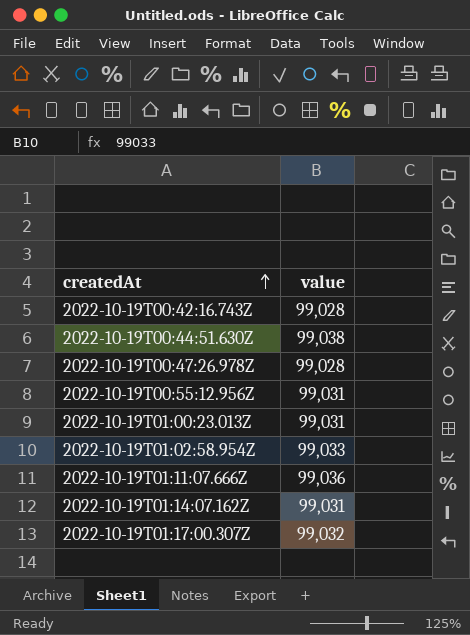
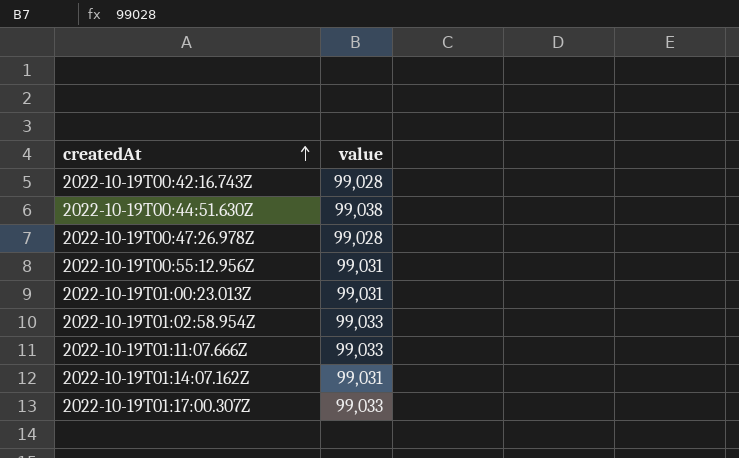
2022-10-19T01:11:07.666Z | value: 99,036 -> 99,033
2022-10-19T01:17:00.307Z | value: 99,032 -> 99,033

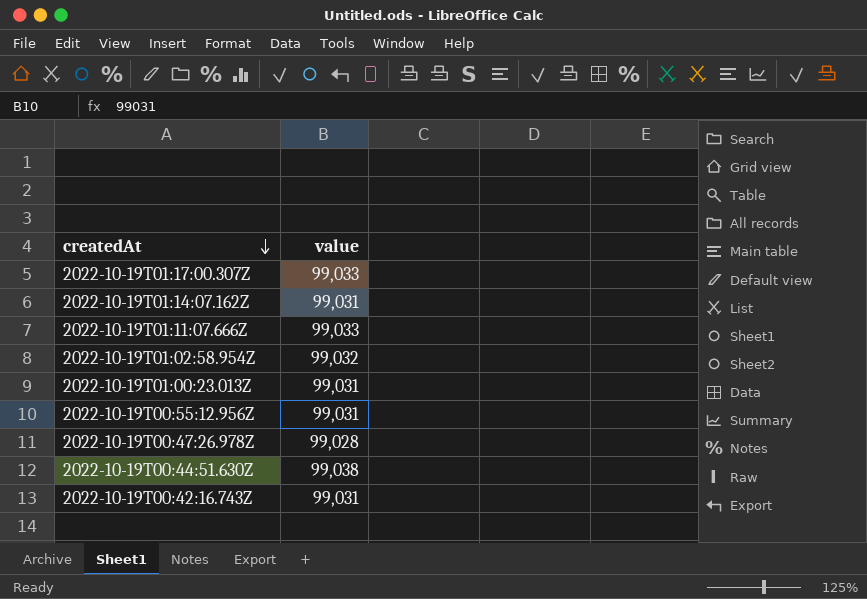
row order: createdAt ascending -> createdAt descending
2022-10-19T01:02:58.954Z | value: 99,033 -> 99,032
2022-10-19T00:42:16.743Z | value: 99,028 -> 99,031

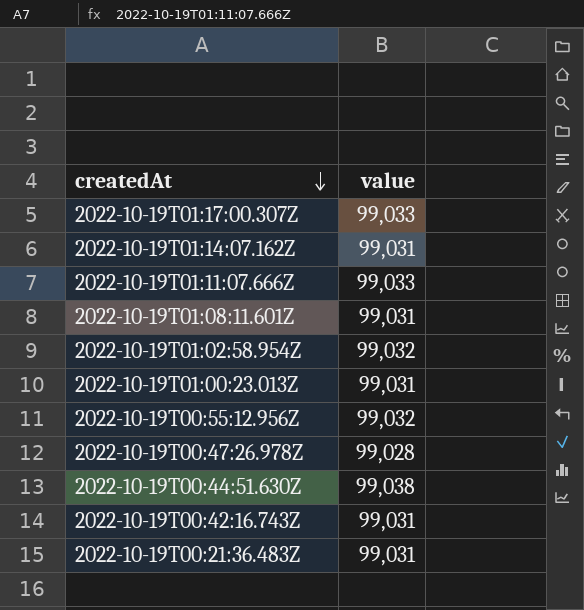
row 2022-10-19T01:08:11.601Z: none -> 99,031
2022-10-19T00:55:12.956Z | value: 99,031 -> 99,032
row 2022-10-19T00:21:36.483Z: none -> 99,031

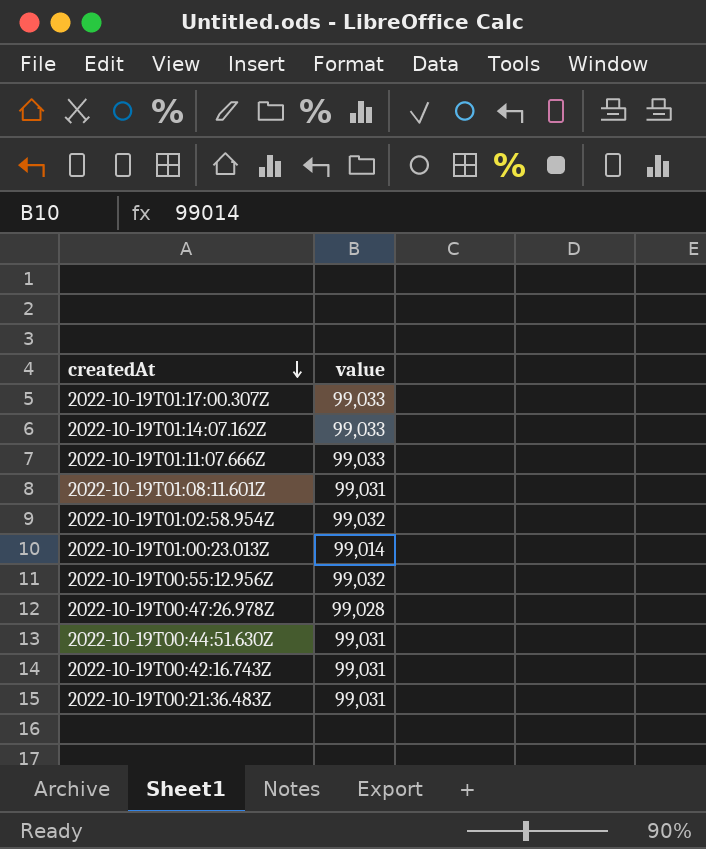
2022-10-19T01:14:07.162Z | value: 99,031 -> 99,033
2022-10-19T01:00:23.013Z | value: 99,031 -> 99,014
2022-10-19T00:44:51.630Z | value: 99,038 -> 99,031

